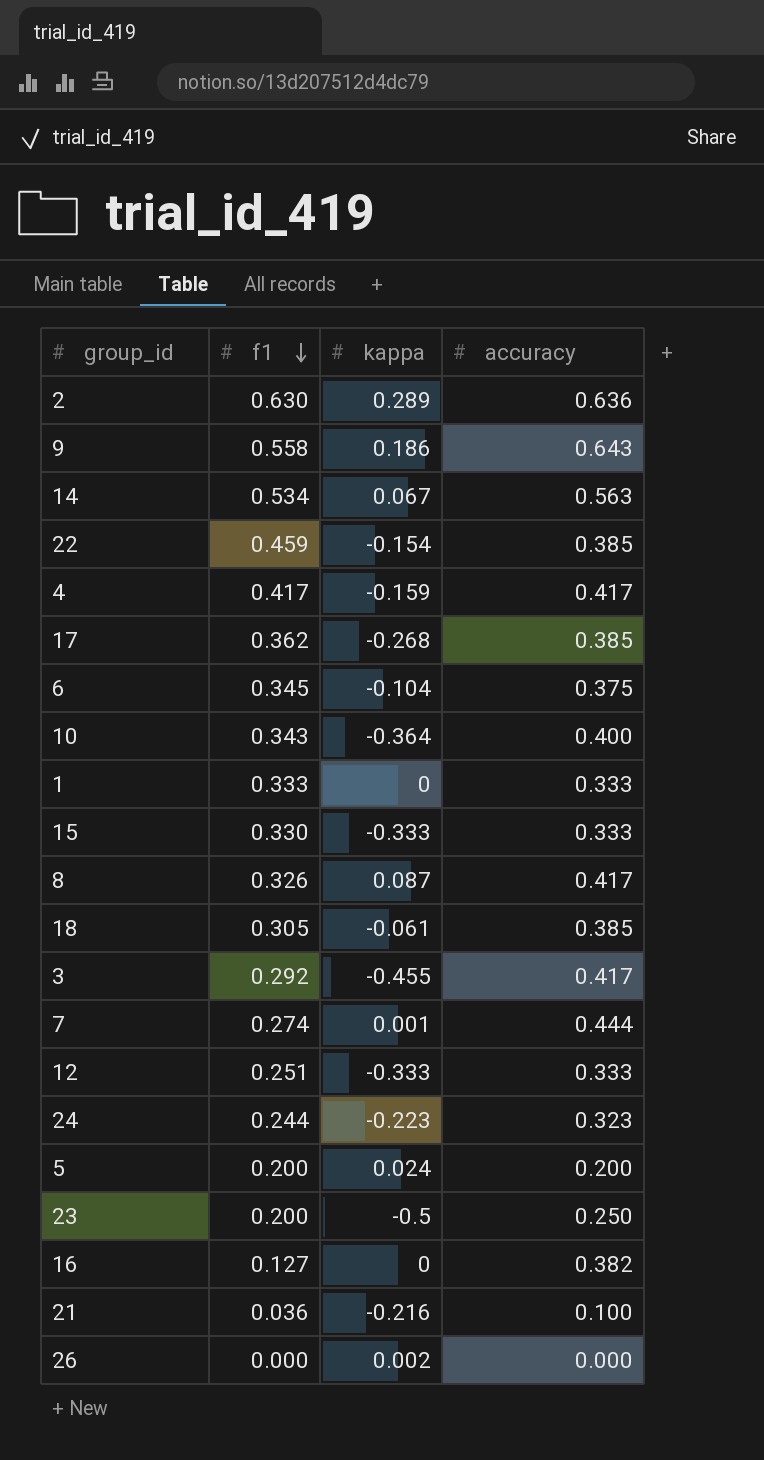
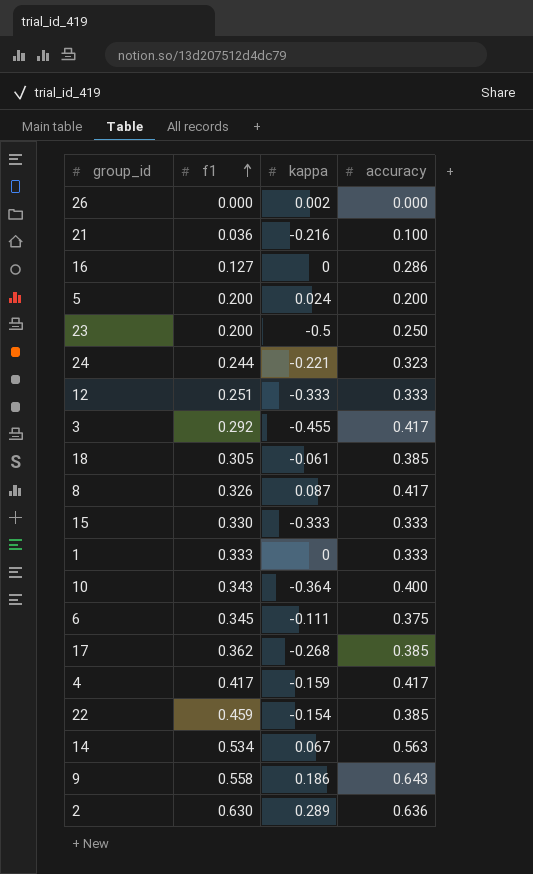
row order: f1 descending -> f1 ascending
row 7: 0.274 | 0.001 | 0.444 -> none
16 | accuracy: 0.382 -> 0.286
24 | kappa: -0.223 -> -0.221
6 | kappa: -0.104 -> -0.111

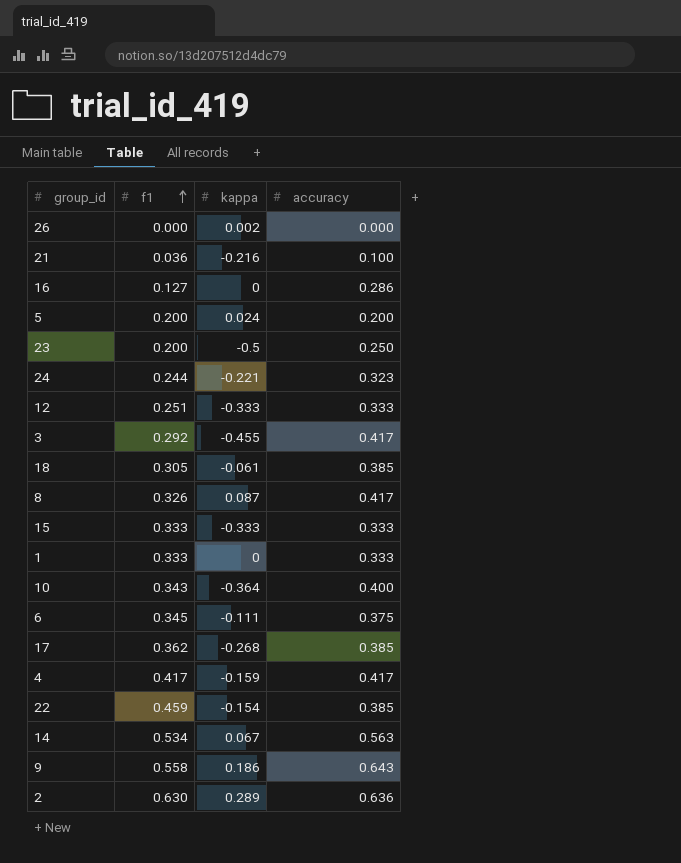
15 | f1: 0.330 -> 0.333

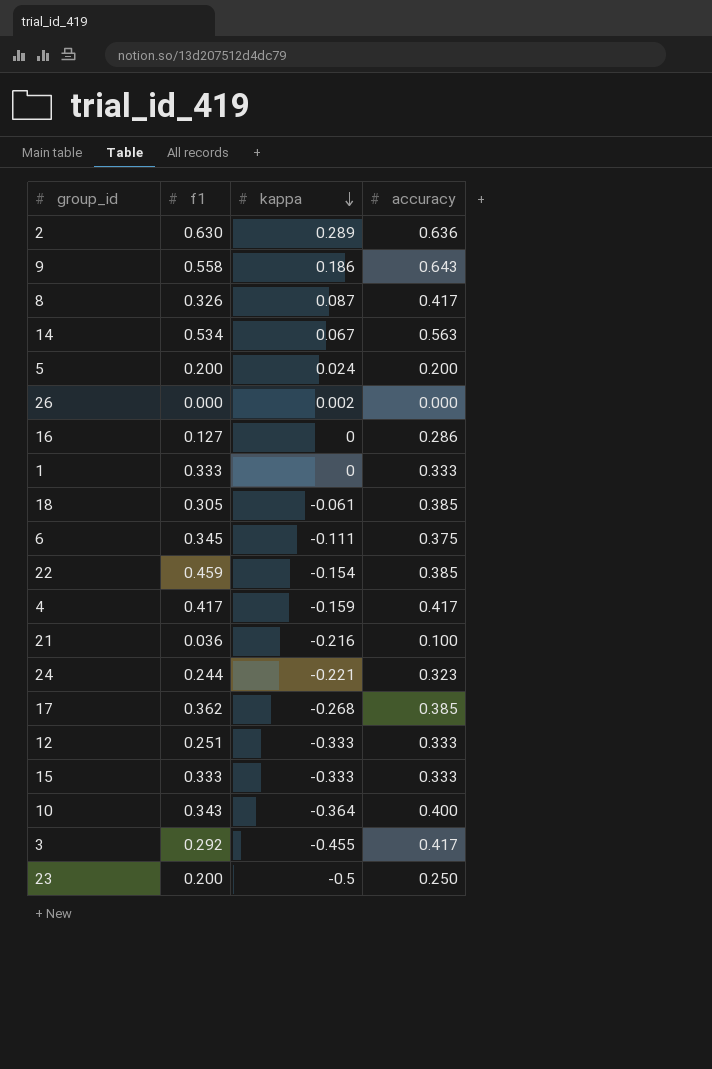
row order: f1 ascending -> kappa descending

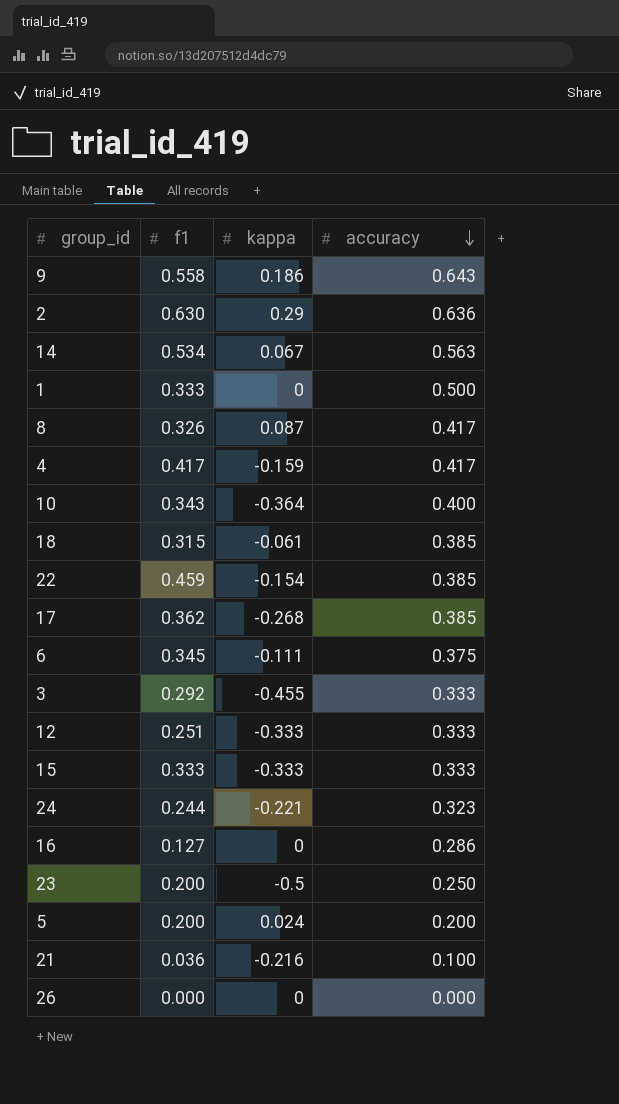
row order: kappa descending -> accuracy descending
2 | kappa: 0.289 -> 0.29
1 | accuracy: 0.333 -> 0.500
18 | f1: 0.305 -> 0.315
3 | accuracy: 0.417 -> 0.333
26 | kappa: 0.002 -> 0

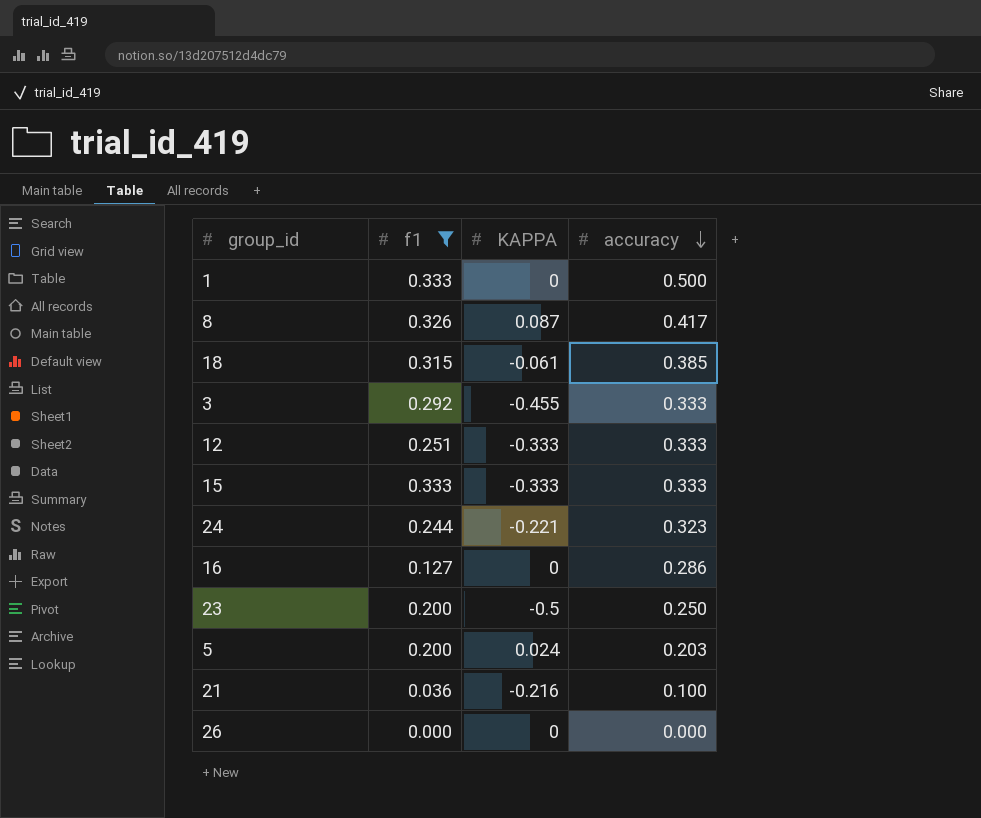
filter: none -> f1 <= 0.333
column name: kappa -> KAPPA
5 | accuracy: 0.200 -> 0.203

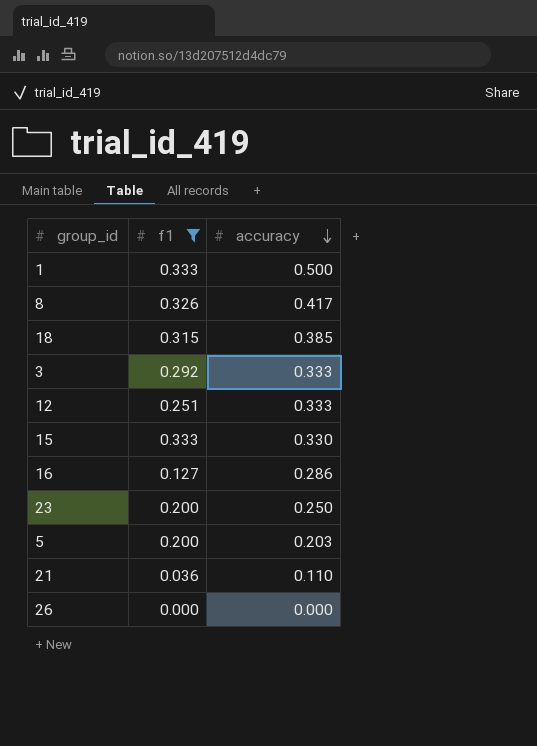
column KAPPA | position: 3 -> none
row 24: 0.244 | -0.221 | 0.323 -> none
15 | accuracy: 0.333 -> 0.330
21 | accuracy: 0.100 -> 0.110

